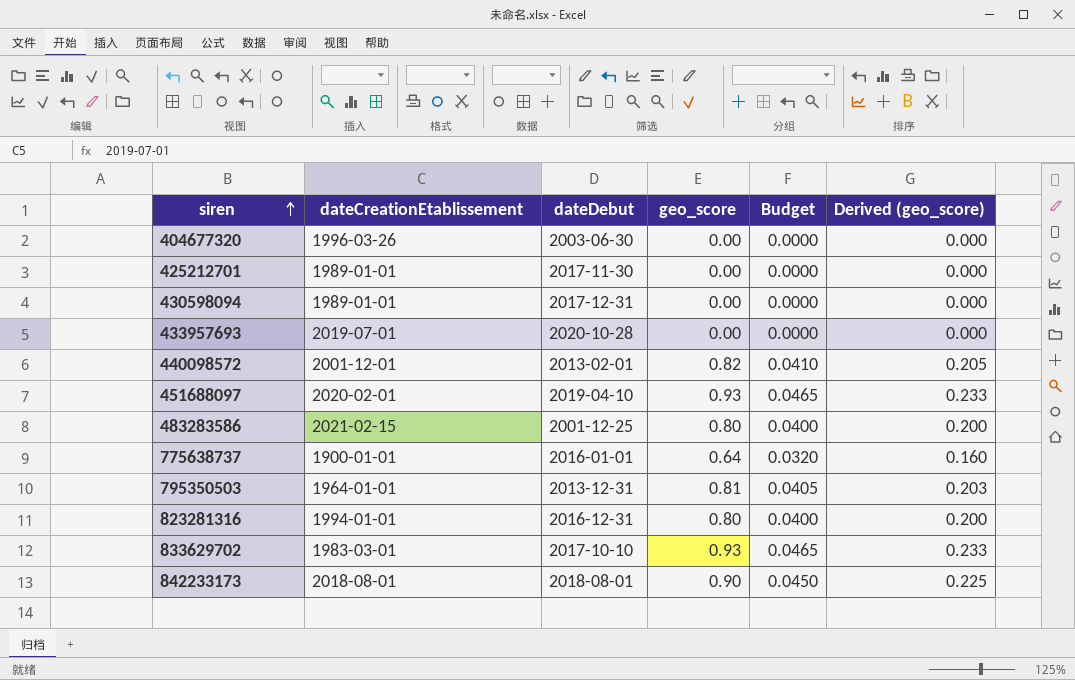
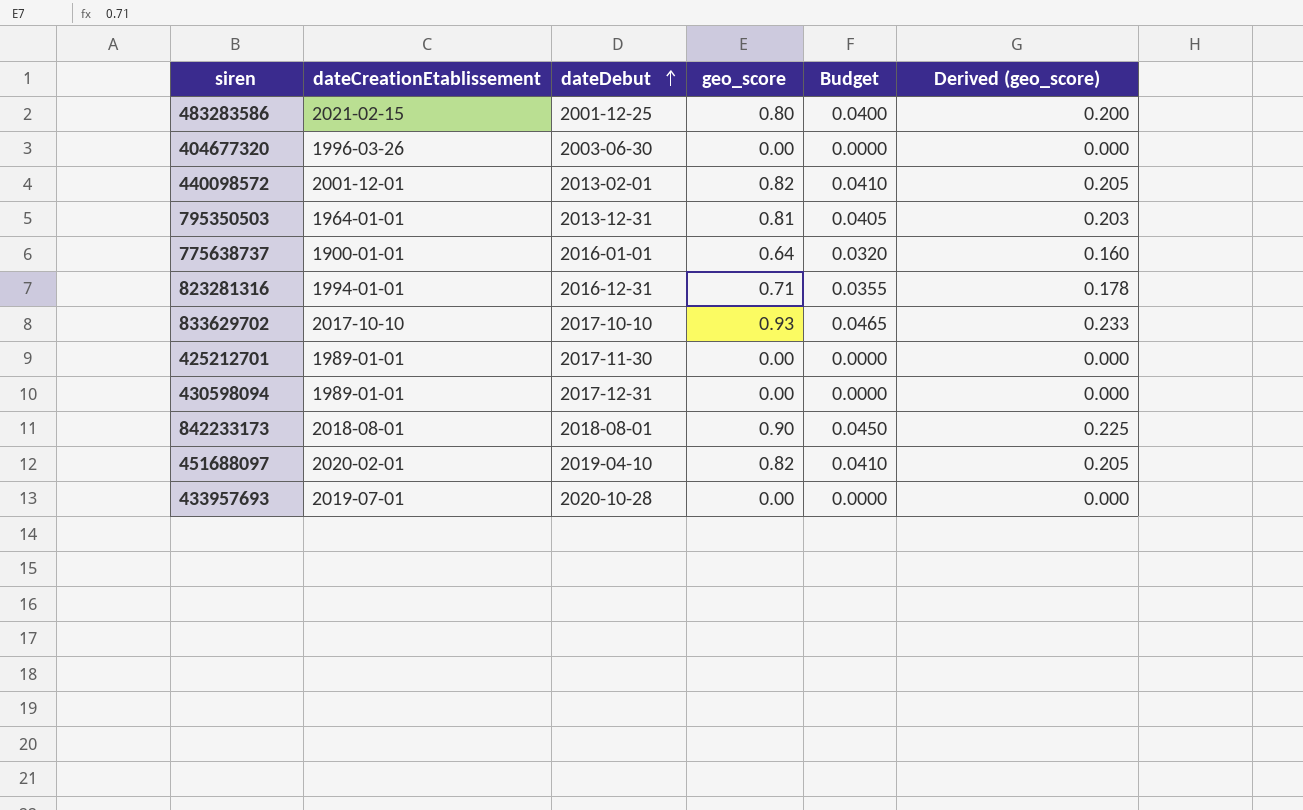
row order: siren ascending -> dateDebut ascending
823281316 | geo_score: 0.80 -> 0.71
823281316 | Budget: 0.0400 -> 0.0355
823281316 | Derived (geo_score): 0.200 -> 0.178
833629702 | dateCreationEtablissement: 1983-03-01 -> 2017-10-10
451688097 | geo_score: 0.93 -> 0.82
451688097 | Budget: 0.0465 -> 0.0410
451688097 | Derived (geo_score): 0.233 -> 0.205

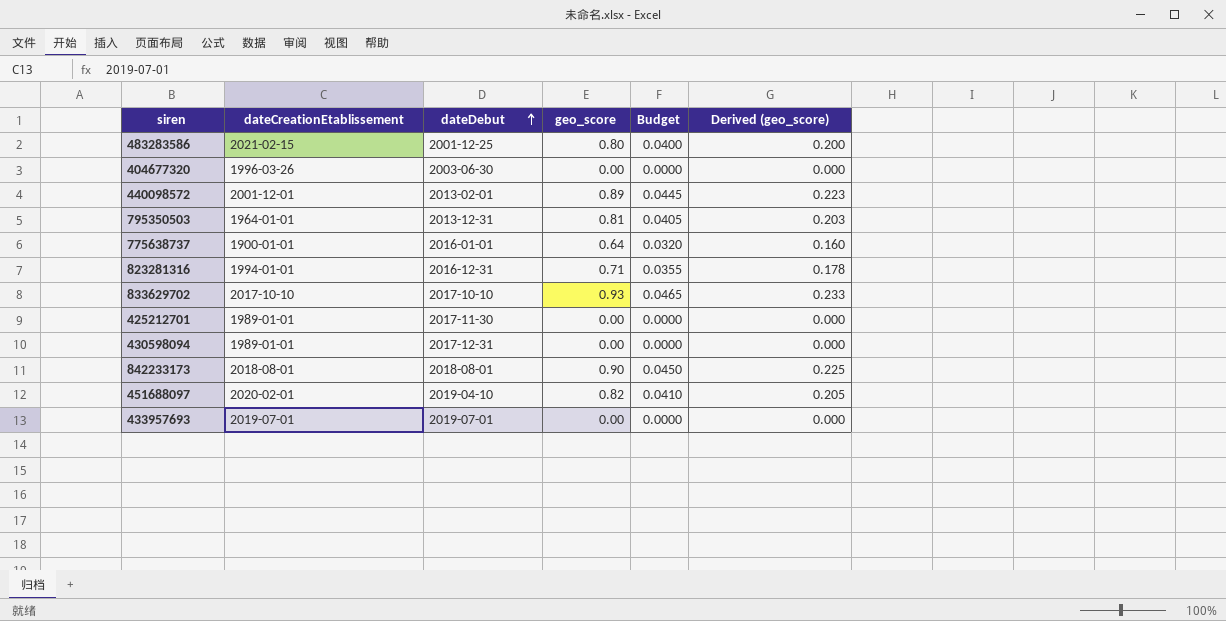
440098572 | geo_score: 0.82 -> 0.89
440098572 | Budget: 0.0410 -> 0.0445
440098572 | Derived (geo_score): 0.205 -> 0.223
433957693 | dateDebut: 2020-10-28 -> 2019-07-01

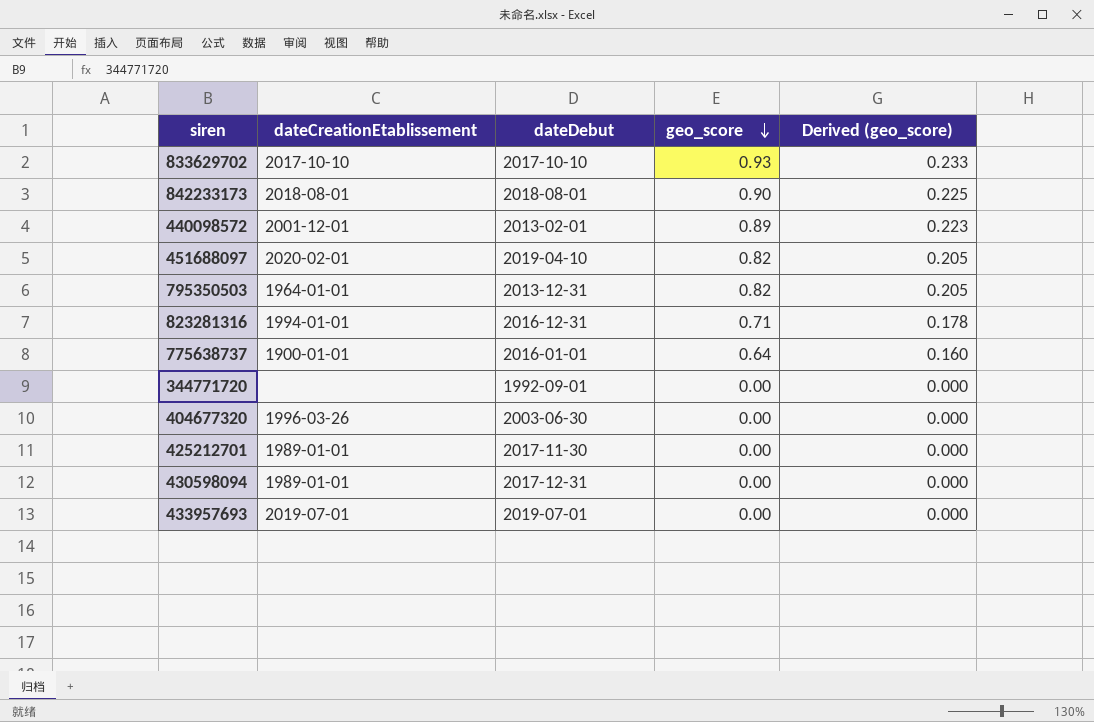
row order: dateDebut ascending -> geo_score descending
column Budget | formula: [geo_score] * 0.05 -> none
row 483283586: 2021-02-15 | 2001-12-25 | 0.80 | 0.0400 | 0.200 -> none
795350503 | geo_score: 0.81 -> 0.82
795350503 | Derived (geo_score): 0.203 -> 0.205
row 344771720: none -> none | 1992-09-01 | 0.00 | 0.000

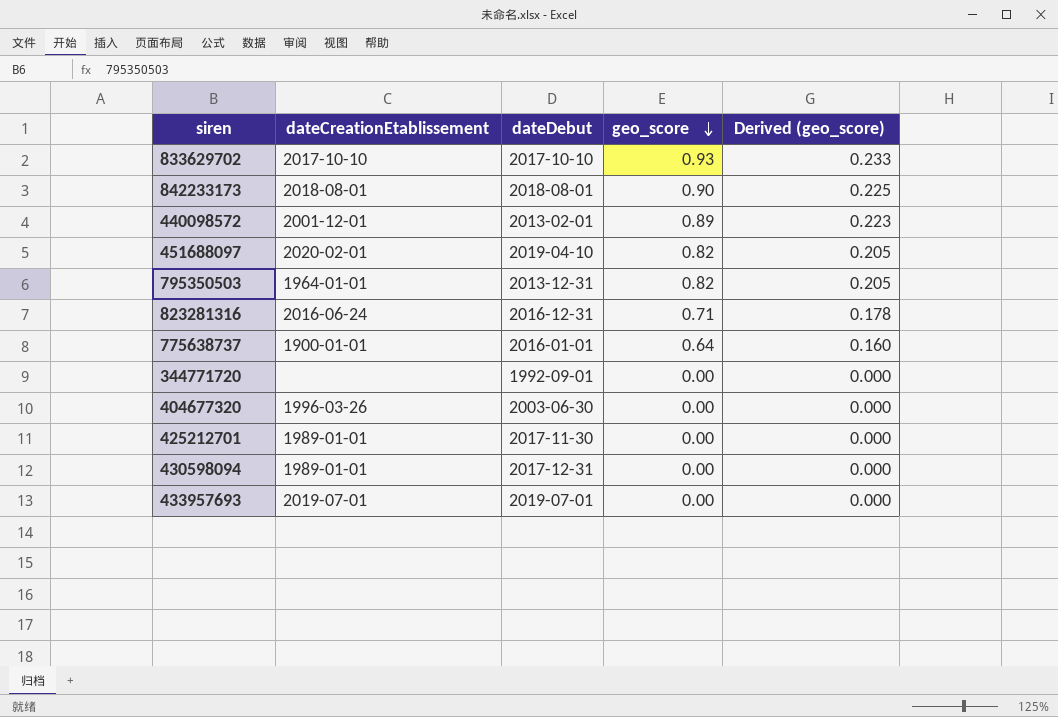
823281316 | dateCreationEtablissement: 1994-01-01 -> 2016-06-24

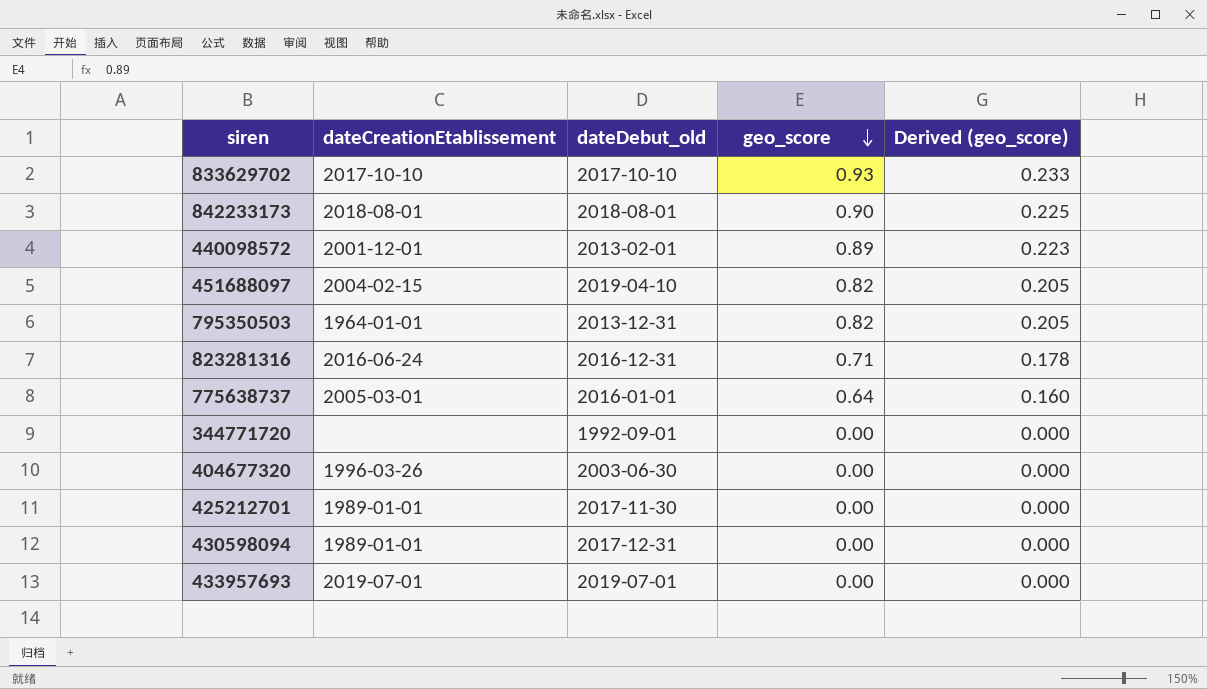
column name: dateDebut -> dateDebut_old
451688097 | dateCreationEtablissement: 2020-02-01 -> 2004-02-15
775638737 | dateCreationEtablissement: 1900-01-01 -> 2005-03-01

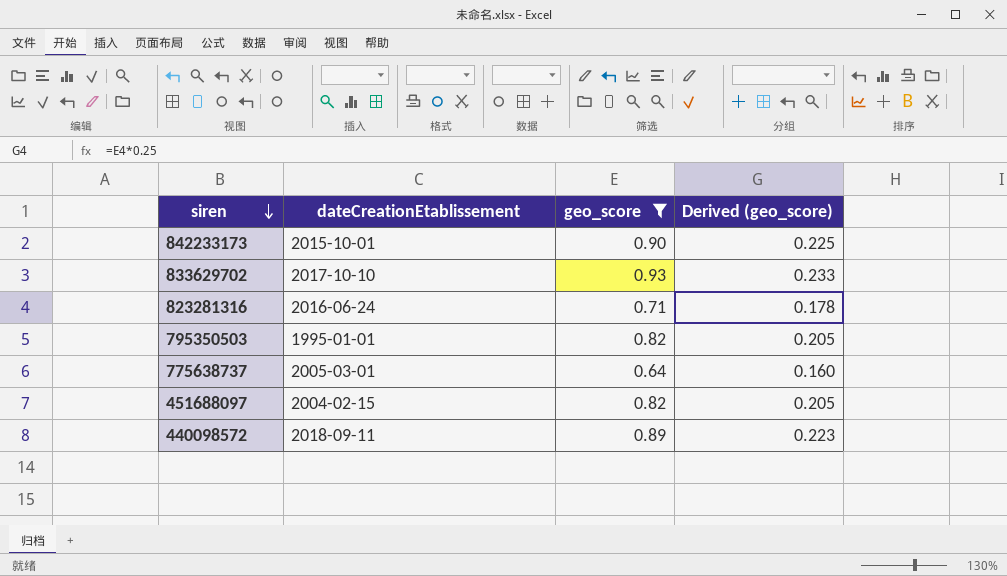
filter: none -> geo_score != 0.00
row order: geo_score descending -> siren descending
column dateDebut_old | position: 3 -> none
842233173 | dateCreationEtablissement: 2018-08-01 -> 2015-10-01
795350503 | dateCreationEtablissement: 1964-01-01 -> 1995-01-01
440098572 | dateCreationEtablissement: 2001-12-01 -> 2018-09-11

